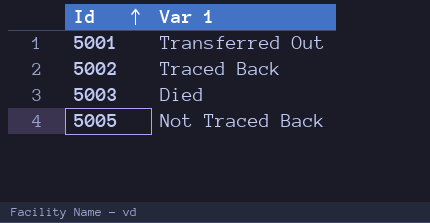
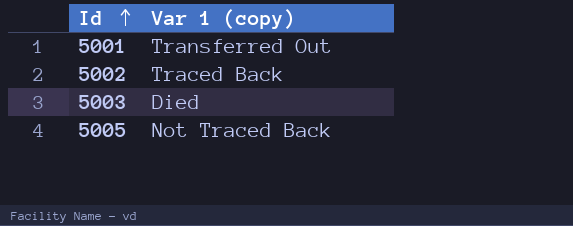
column name: Var 1 -> Var 1 (copy)

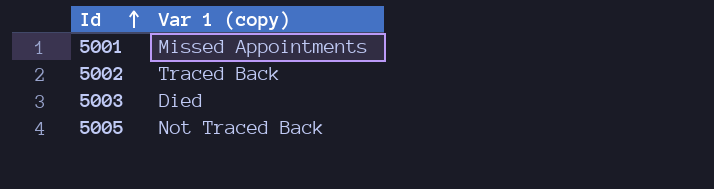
5001 | Var 1 (copy): Transferred Out -> Missed Appointments

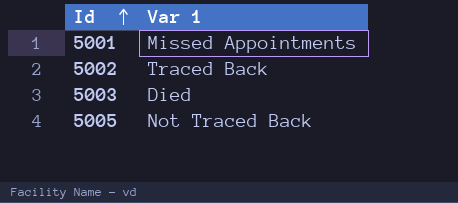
column name: Var 1 (copy) -> Var 1

